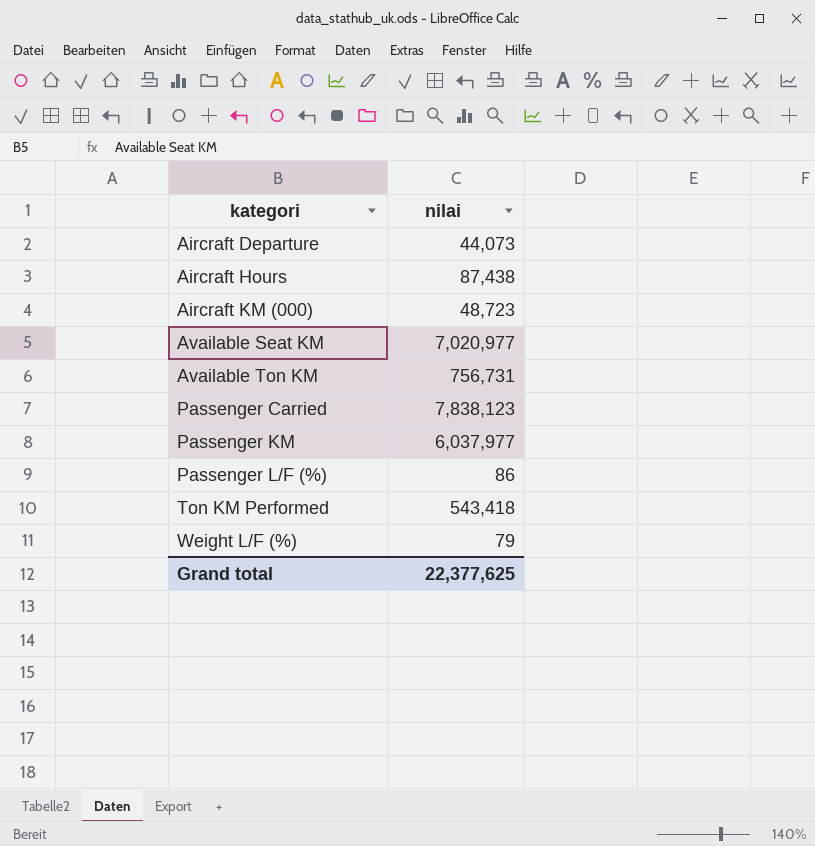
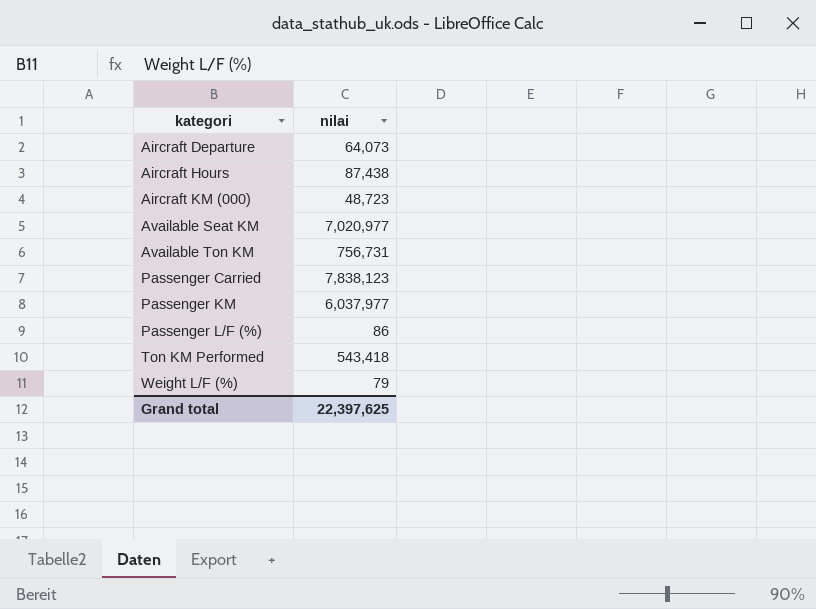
Aircraft Departure | nilai: 44,073 -> 64,073
Grand total | nilai: 22,377,625 -> 22,397,625

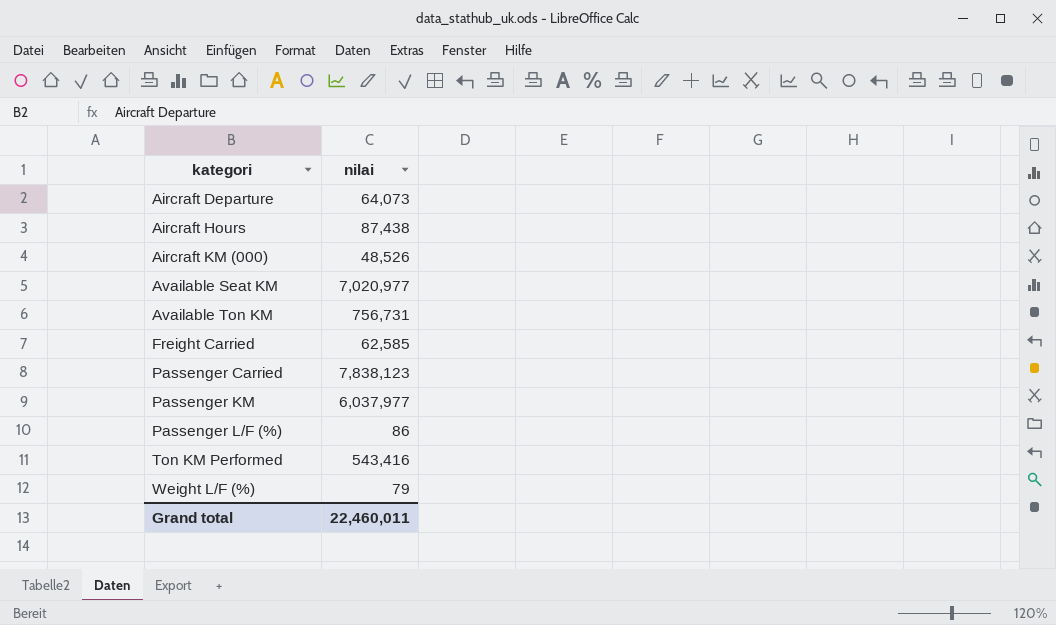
Aircraft KM (000) | nilai: 48,723 -> 48,526
row Freight Carried: none -> 62,585
Ton KM Performed | nilai: 543,418 -> 543,416
Grand total | nilai: 22,397,625 -> 22,460,011

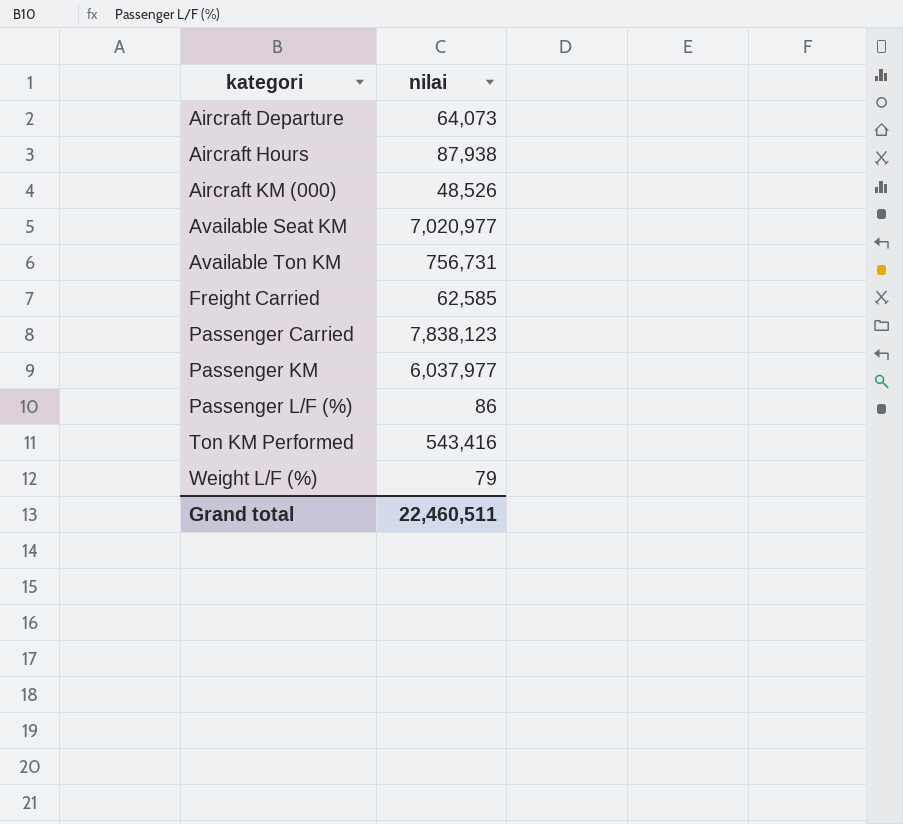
Aircraft Hours | nilai: 87,438 -> 87,938
Grand total | nilai: 22,460,011 -> 22,460,511

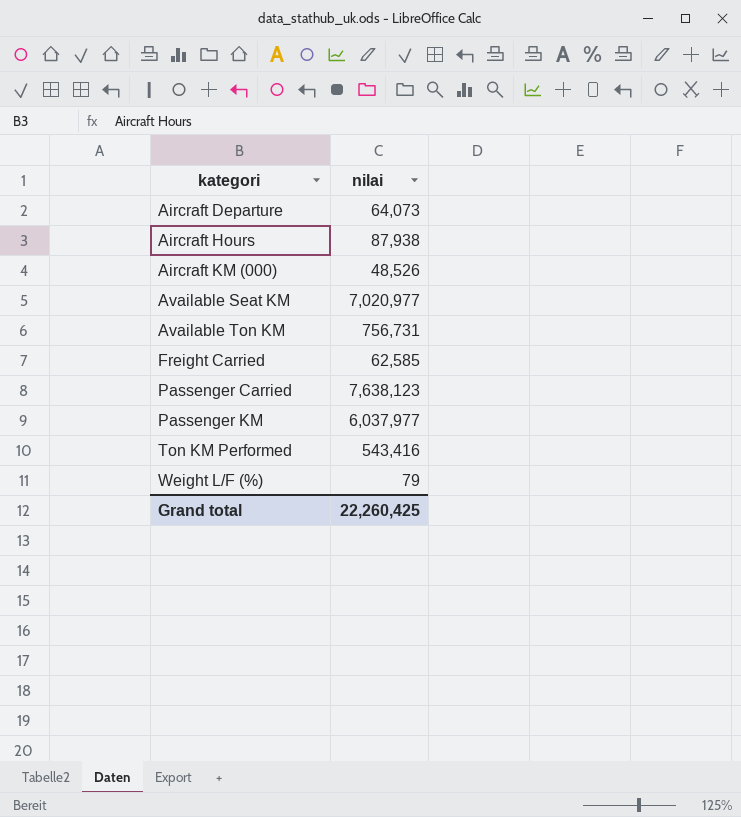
row Passenger L/F (%): 86 -> none
Passenger Carried | nilai: 7,838,123 -> 7,638,123
Grand total | nilai: 22,460,511 -> 22,260,425

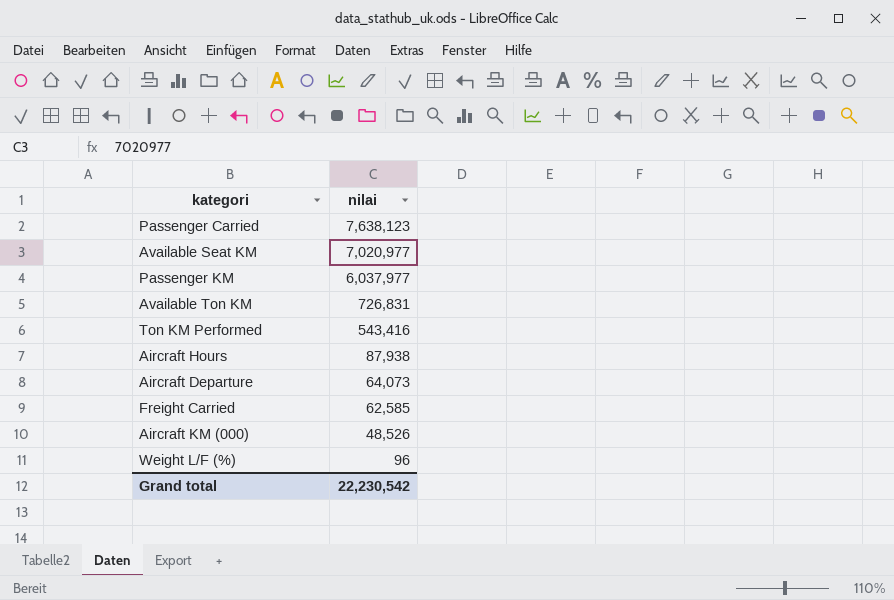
row order: kategori ascending -> nilai descending
Available Ton KM | nilai: 756,731 -> 726,831
Weight L/F (%) | nilai: 79 -> 96
Grand total | nilai: 22,260,425 -> 22,230,542

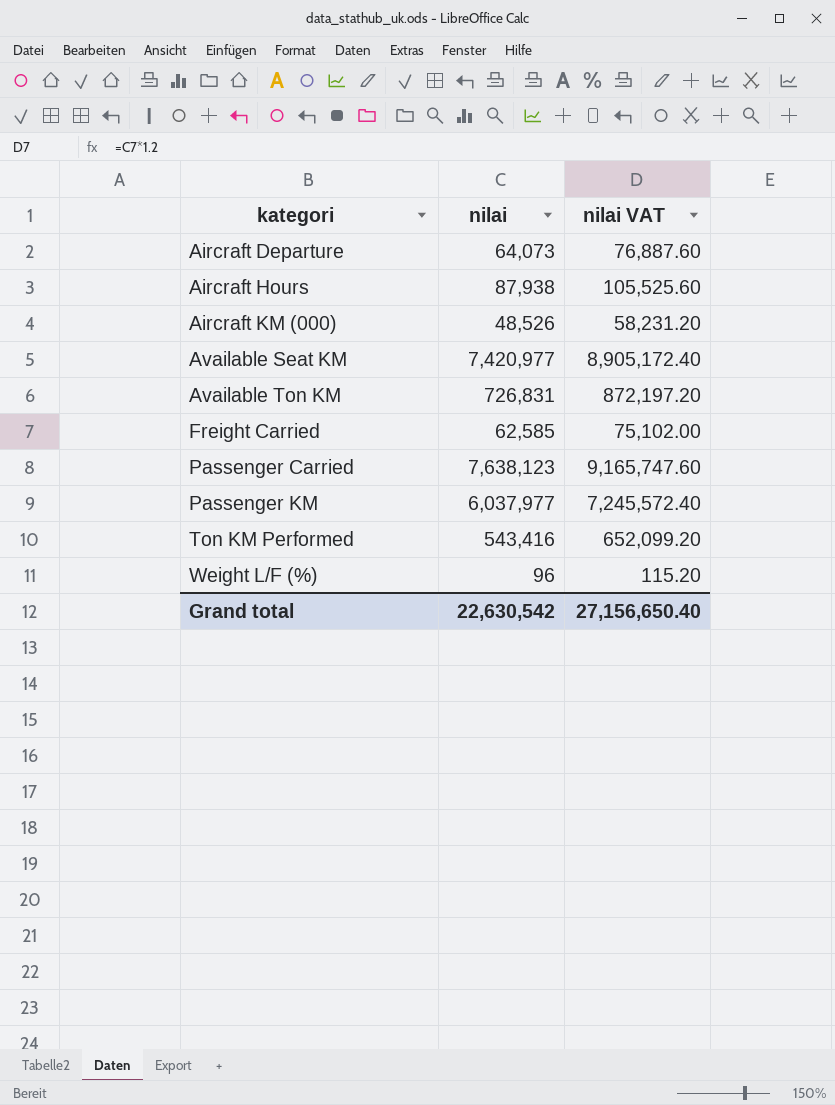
row order: nilai descending -> kategori ascending
column nilai VAT | formula: none -> [nilai] * 1.2
Available Seat KM | nilai: 7,020,977 -> 7,420,977
Grand total | nilai: 22,230,542 -> 22,630,542

